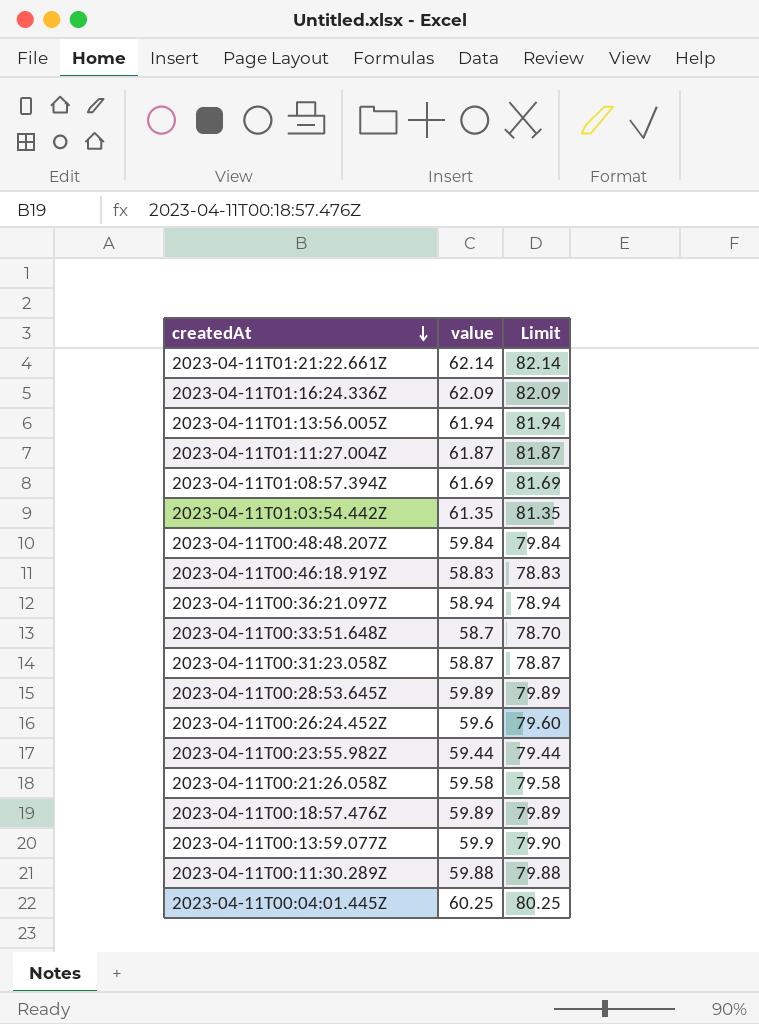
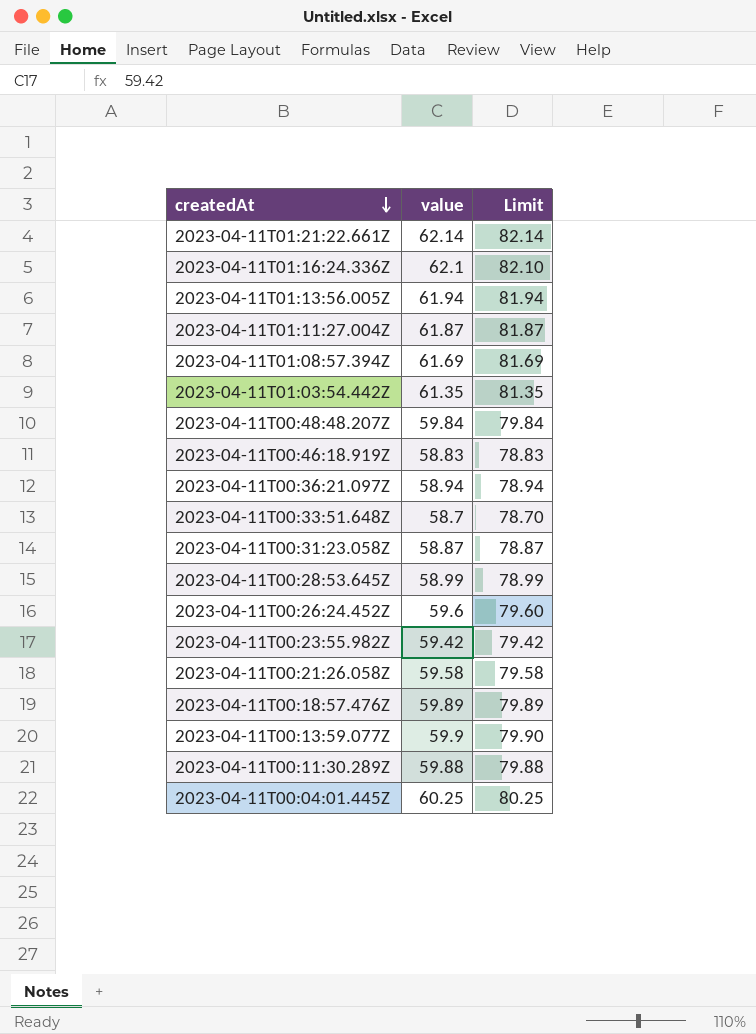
2023-04-11T01:16:24.336Z | value: 62.09 -> 62.1
2023-04-11T01:16:24.336Z | Limit: 82.09 -> 82.10
2023-04-11T00:28:53.645Z | value: 59.89 -> 58.99
2023-04-11T00:28:53.645Z | Limit: 79.89 -> 78.99
2023-04-11T00:23:55.982Z | value: 59.44 -> 59.42
2023-04-11T00:23:55.982Z | Limit: 79.44 -> 79.42

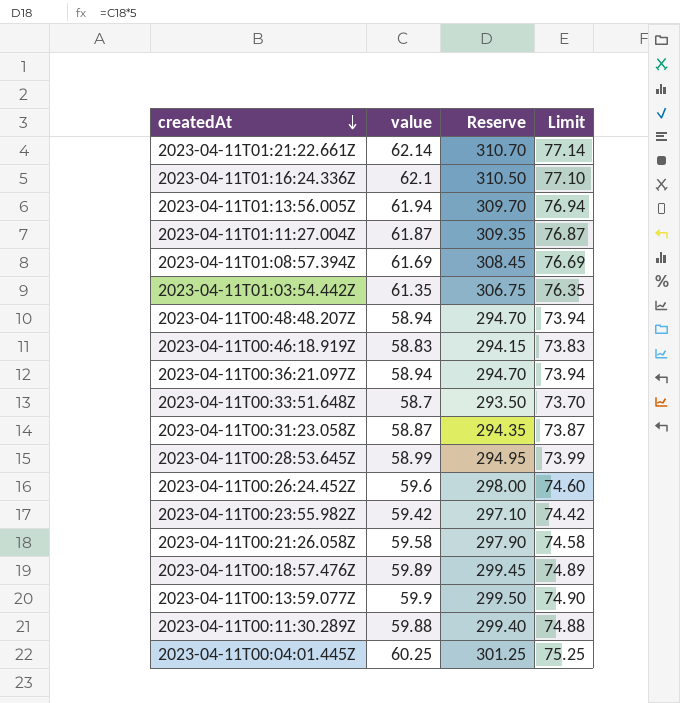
column Reserve | formula: none -> [value] * 5
column Limit | formula: [value] + 20 -> [value] + 15
2023-04-11T00:48:48.207Z | value: 59.84 -> 58.94

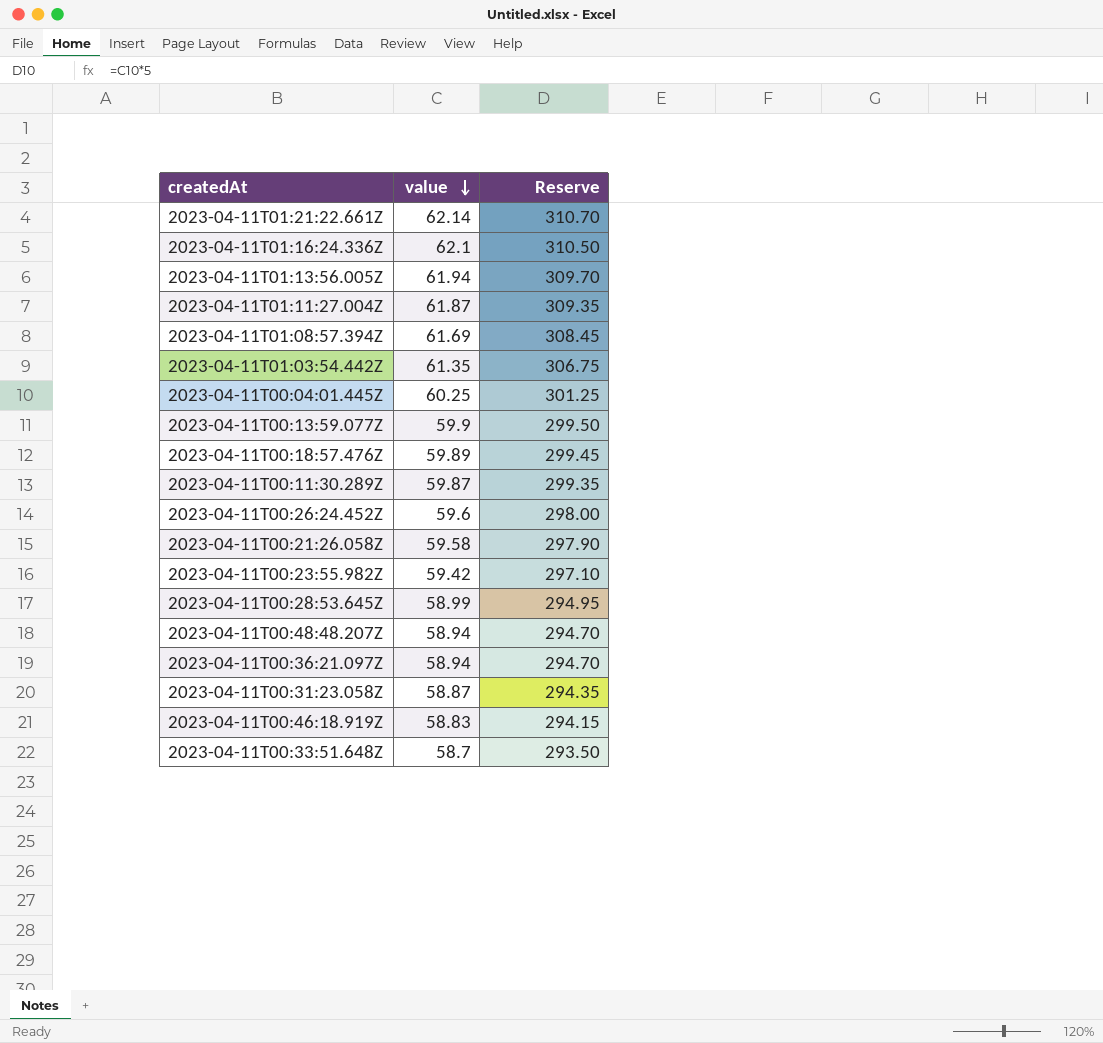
row order: createdAt descending -> value descending
column Limit | formula: [value] + 15 -> none
2023-04-11T00:11:30.289Z | value: 59.88 -> 59.87
2023-04-11T00:11:30.289Z | Reserve: 299.40 -> 299.35

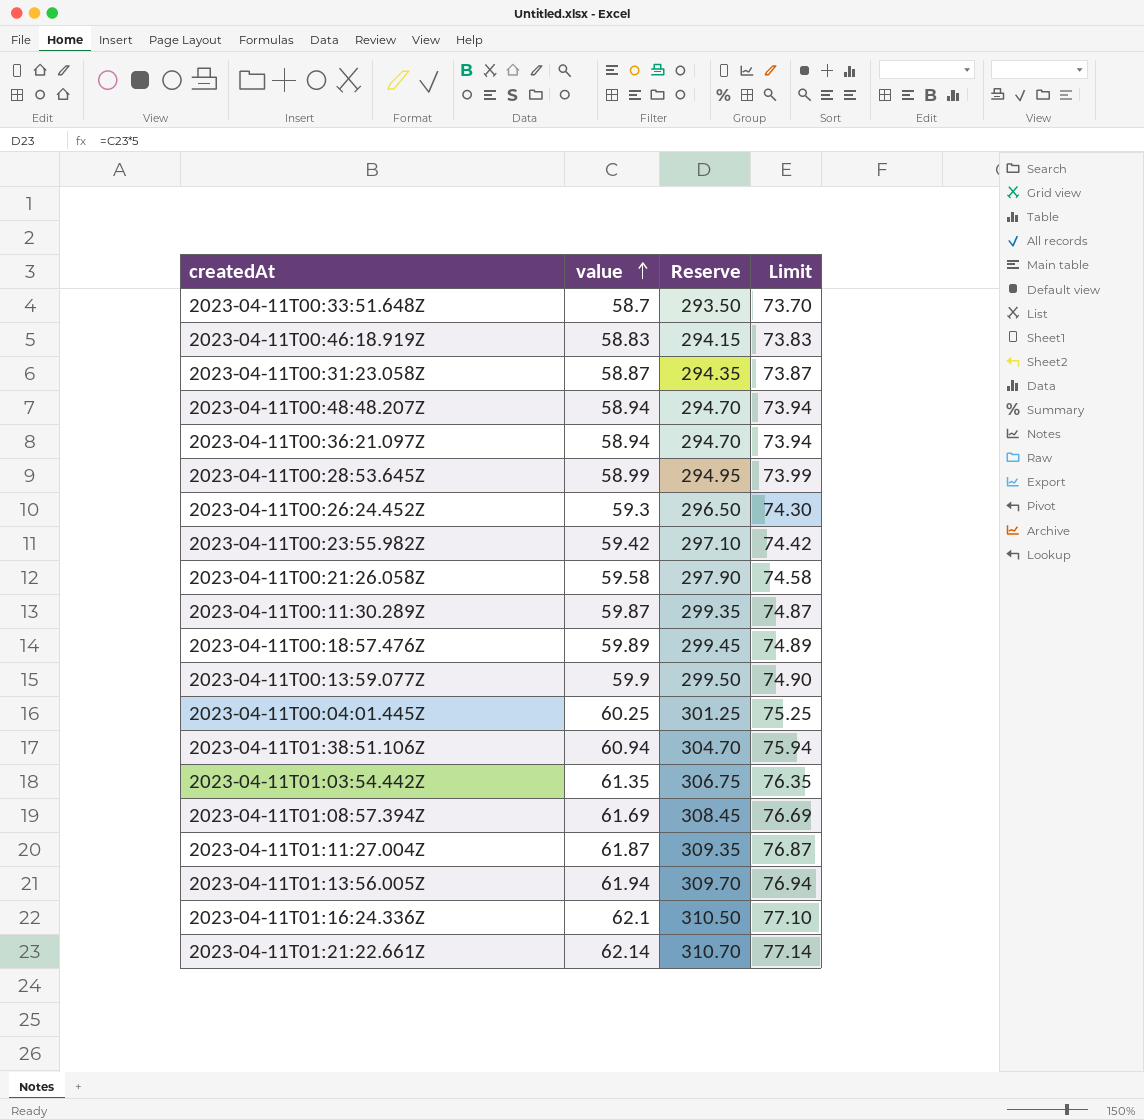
row order: value descending -> value ascending
column Limit | formula: none -> [value] + 15
2023-04-11T00:26:24.452Z | value: 59.6 -> 59.3
2023-04-11T00:26:24.452Z | Reserve: 298.00 -> 296.50
row 2023-04-11T01:38:51.106Z: none -> 60.94 | 304.70 | 75.94

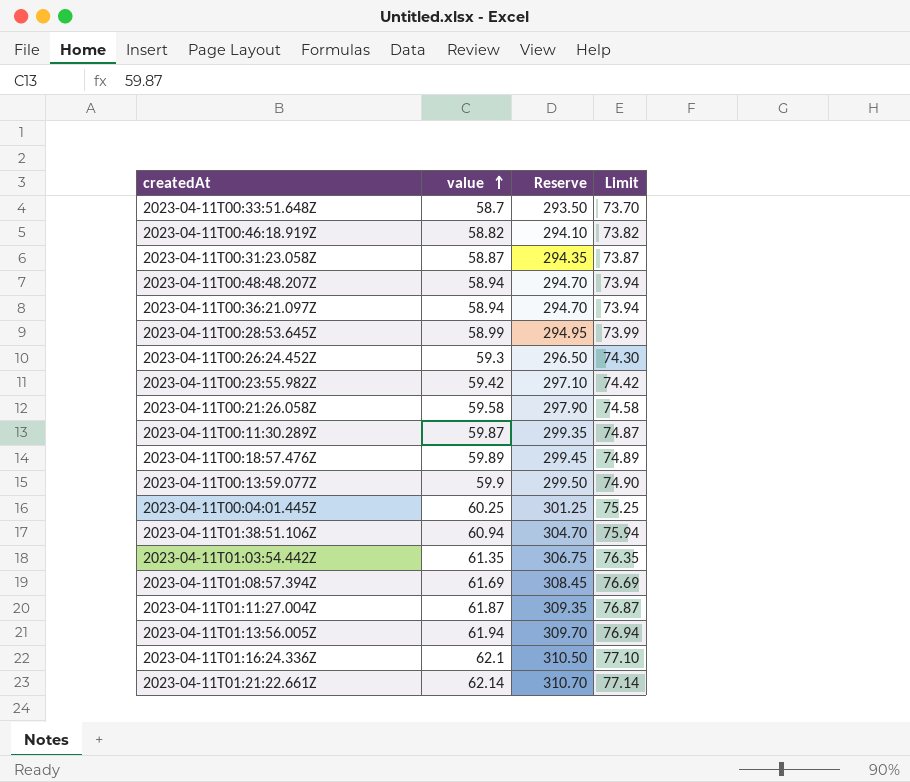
2023-04-11T00:46:18.919Z | value: 58.83 -> 58.82
2023-04-11T00:46:18.919Z | Reserve: 294.15 -> 294.10
2023-04-11T00:46:18.919Z | Limit: 73.83 -> 73.82

